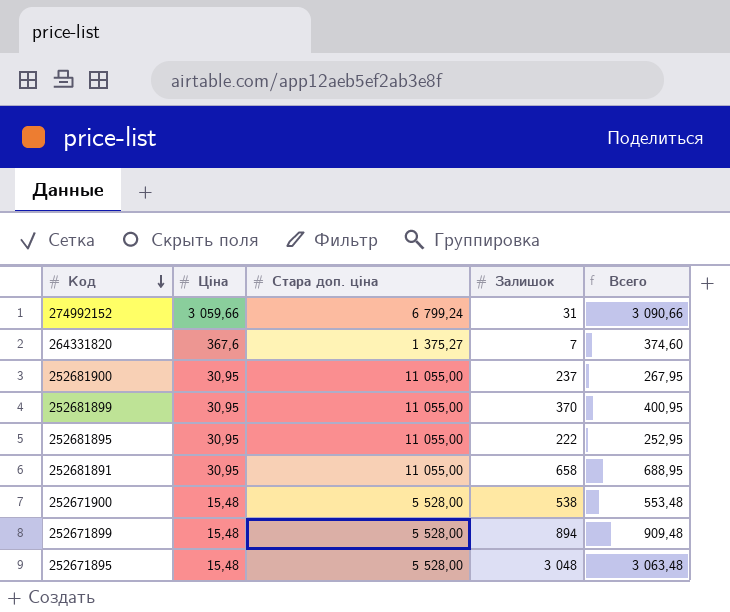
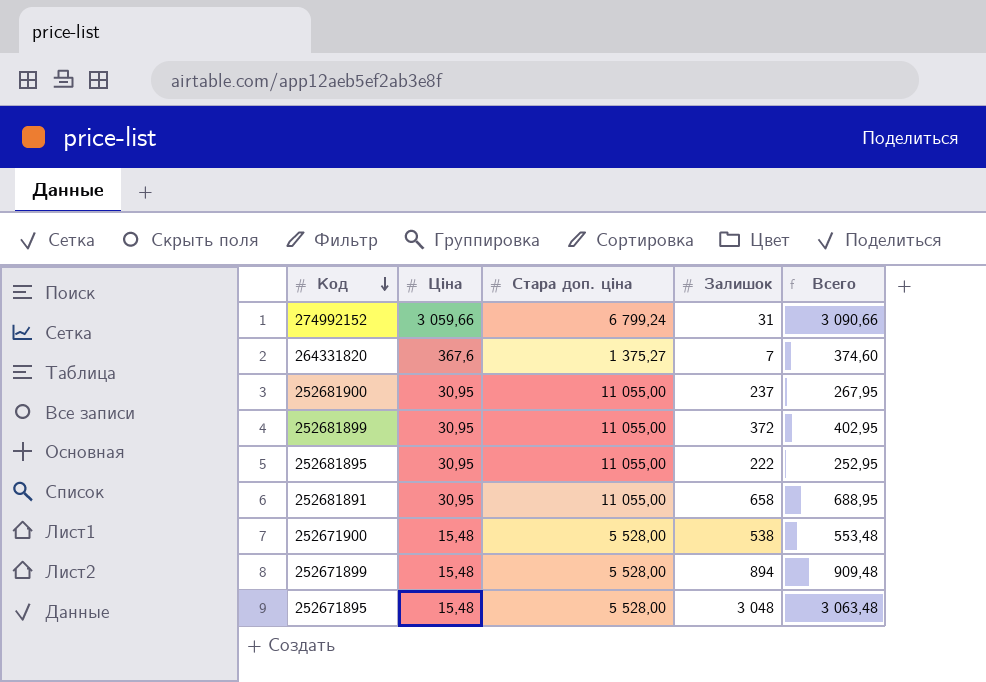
252681899 | Залишок: 370 -> 372
252681899 | Всего: 400,95 -> 402,95

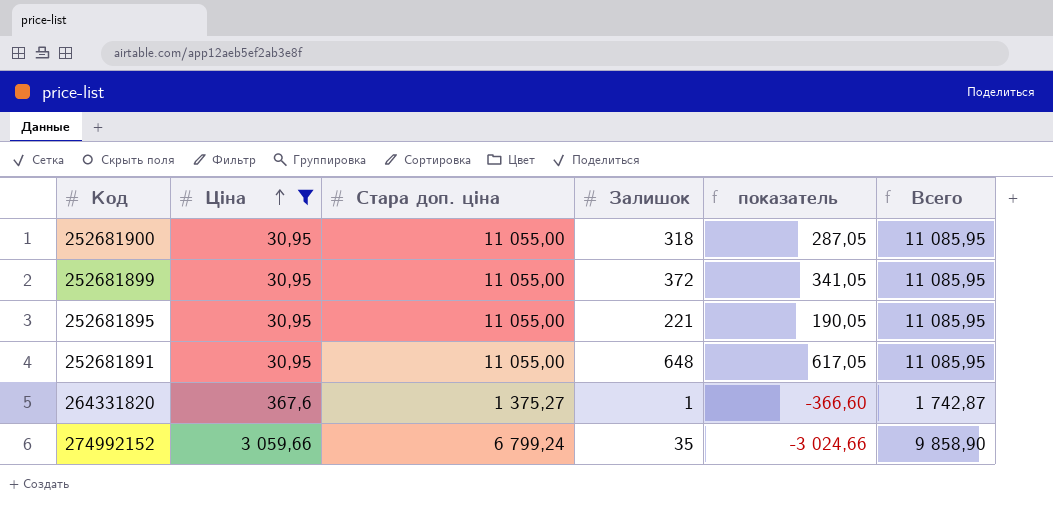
filter: none -> Ціна != 15,48
row order: Код descending -> Ціна ascending
column показатель | formula: none -> [Залишок] - [Ціна]
column Всего | formula: [Ціна] + [Залишок] -> [Ціна] + [Стара доп. ціна]
252681900 | Залишок: 237 -> 318
252681895 | Залишок: 222 -> 221
252681891 | Залишок: 658 -> 648
264331820 | Залишок: 7 -> 1
274992152 | Залишок: 31 -> 35

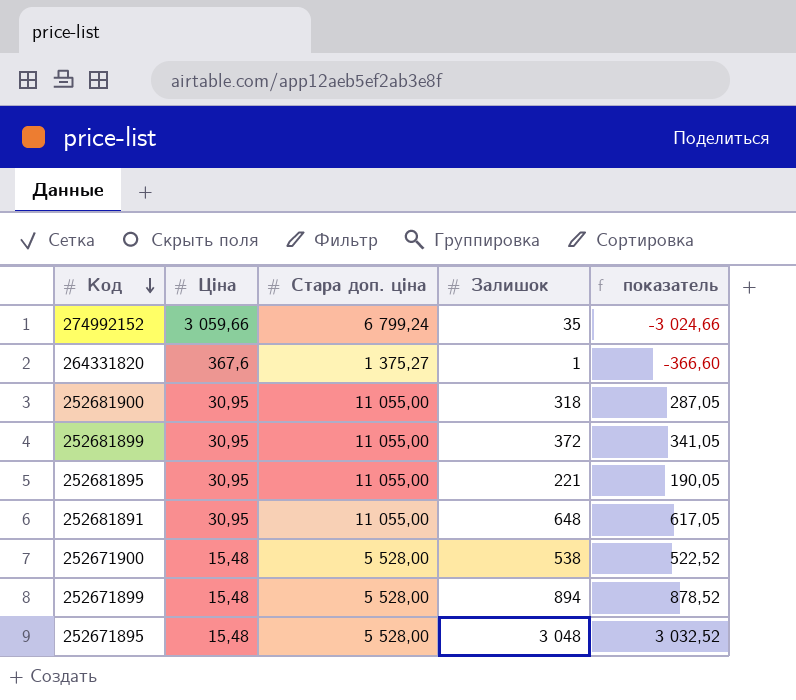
filter: Ціна != 15,48 -> none
row order: Ціна ascending -> Код descending
column Всего | formula: [Ціна] + [Стара доп. ціна] -> none

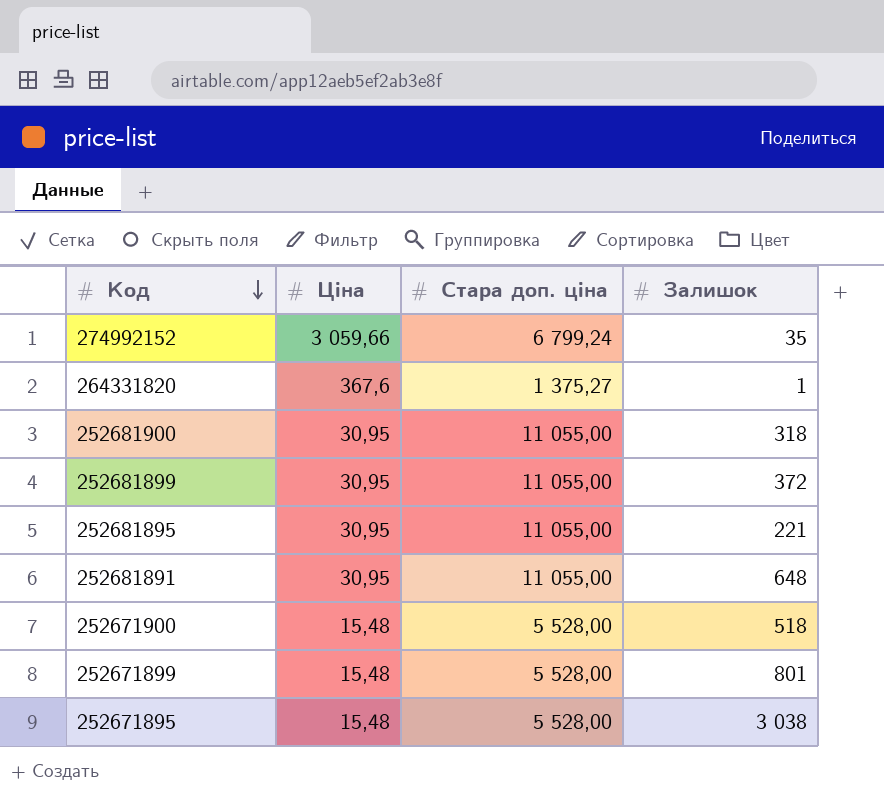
column показатель | formula: [Залишок] - [Ціна] -> none
252671900 | Залишок: 538 -> 518
252671899 | Залишок: 894 -> 801
252671895 | Залишок: 3 048 -> 3 038

